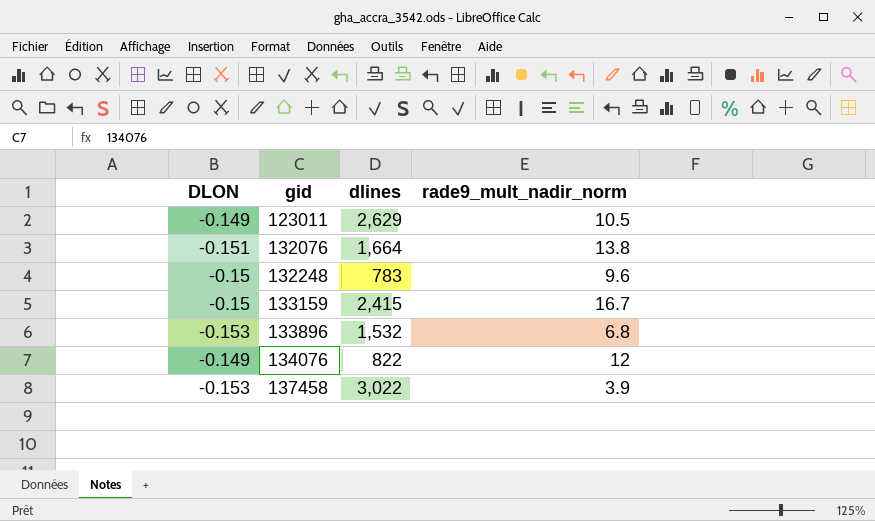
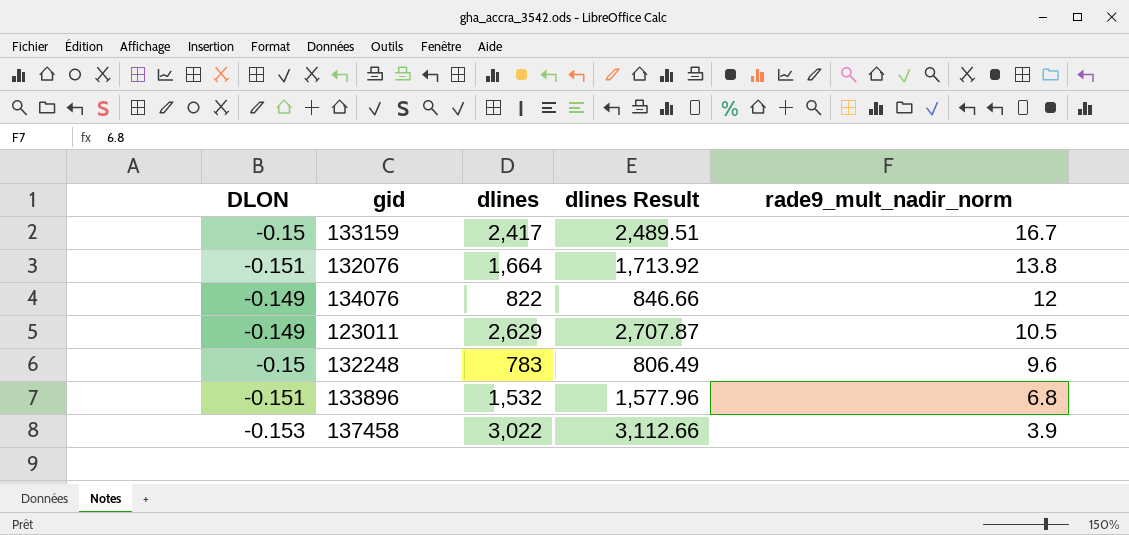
row order: gid ascending -> rade9_mult_nadir_norm descending
column dlines Result | formula: none -> [dlines] * 1.03
133159 | dlines: 2,415 -> 2,417
133896 | DLON: -0.153 -> -0.151

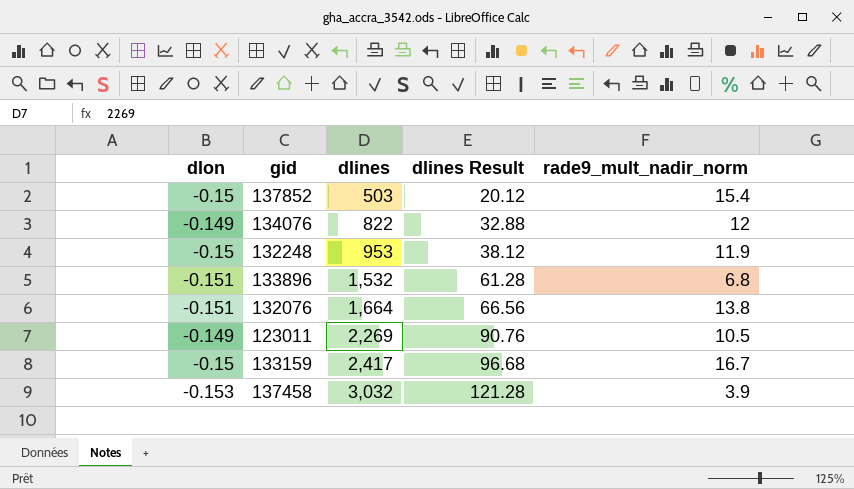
row order: rade9_mult_nadir_norm descending -> dlines ascending
column name: DLON -> dlon
column dlines Result | formula: [dlines] * 1.03 -> [dlines] * 0.04
row 137852: none -> -0.15 | 503 | 20.12 | 15.4
132248 | dlines: 783 -> 953
132248 | rade9_mult_nadir_norm: 9.6 -> 11.9
123011 | dlines: 2,629 -> 2,269
137458 | dlines: 3,022 -> 3,032

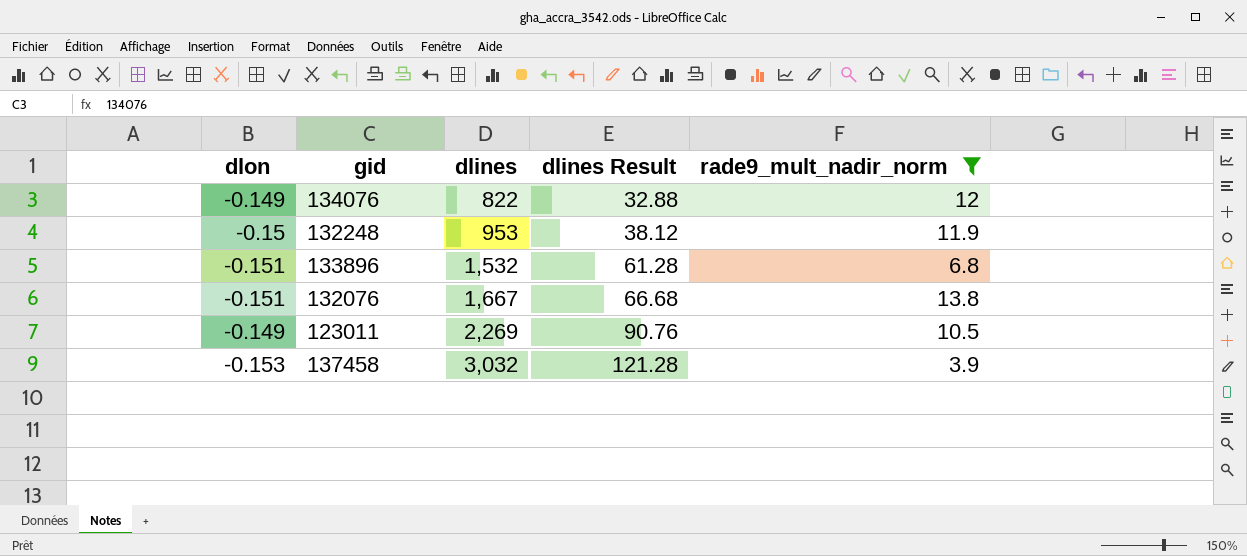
filter: none -> rade9_mult_nadir_norm <= 13.8
132076 | dlines: 1,664 -> 1,667
132076 | dlines Result: 66.56 -> 66.68

